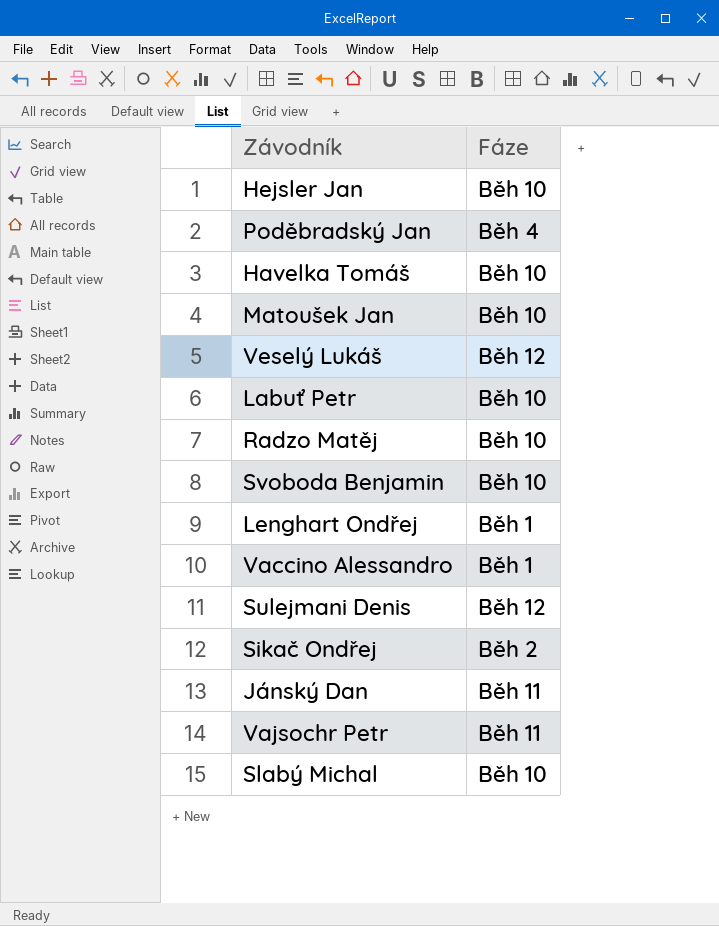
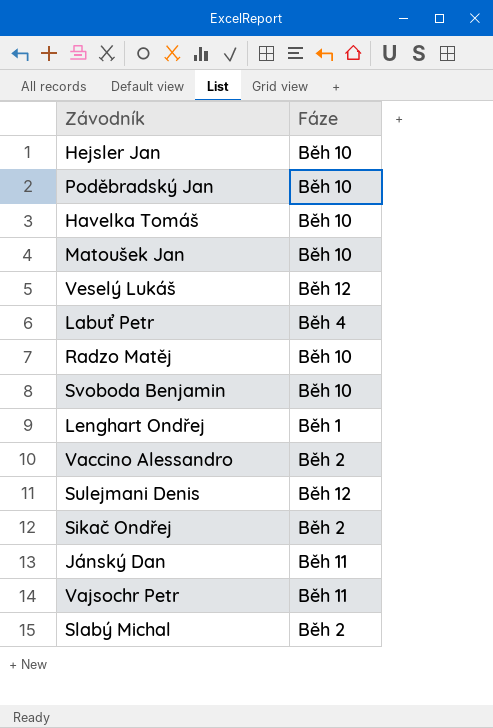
Poděbradský Jan | Fáze: Běh 4 -> Běh 10
Labuť Petr | Fáze: Běh 10 -> Běh 4
Vaccino Alessandro | Fáze: Běh 1 -> Běh 2
Slabý Michal | Fáze: Běh 10 -> Běh 2

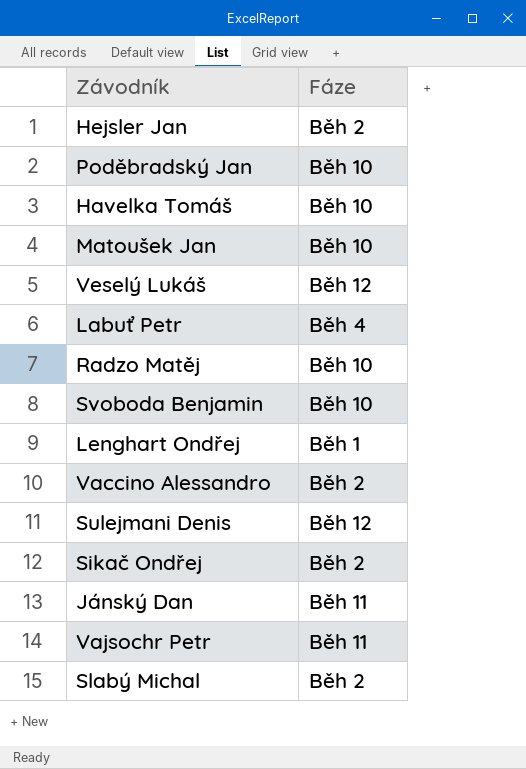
Hejsler Jan | Fáze: Běh 10 -> Běh 2

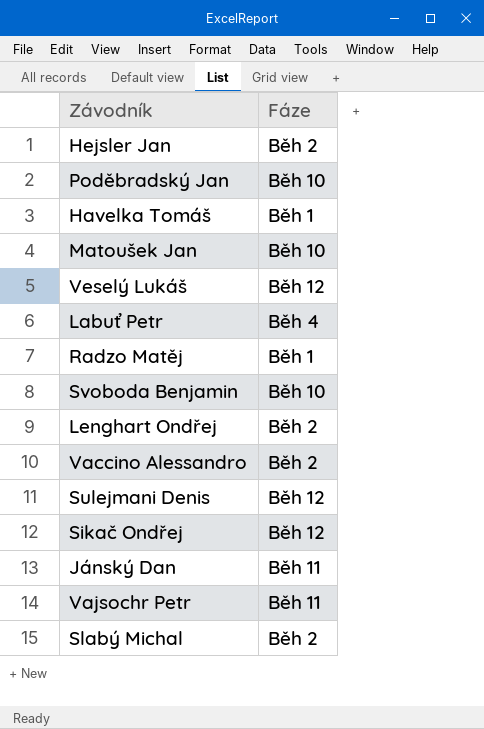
Havelka Tomáš | Fáze: Běh 10 -> Běh 1
Radzo Matěj | Fáze: Běh 10 -> Běh 1
Lenghart Ondřej | Fáze: Běh 1 -> Běh 2
Sikač Ondřej | Fáze: Běh 2 -> Běh 12

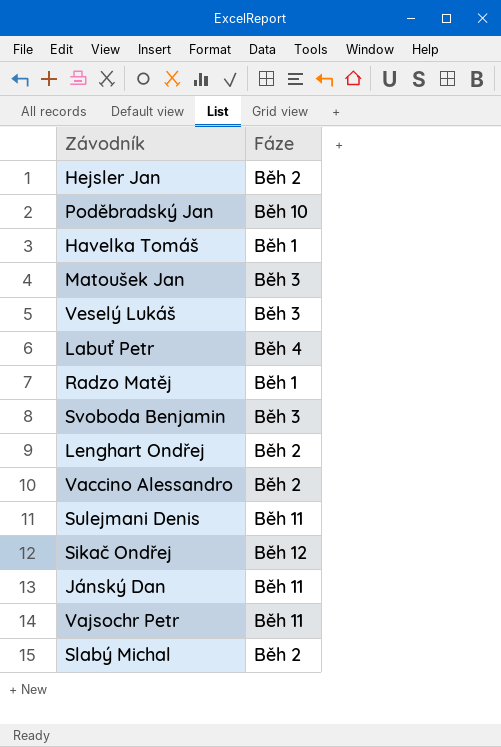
Matoušek Jan | Fáze: Běh 10 -> Běh 3
Veselý Lukáš | Fáze: Běh 12 -> Běh 3
Svoboda Benjamin | Fáze: Běh 10 -> Běh 3
Sulejmani Denis | Fáze: Běh 12 -> Běh 11

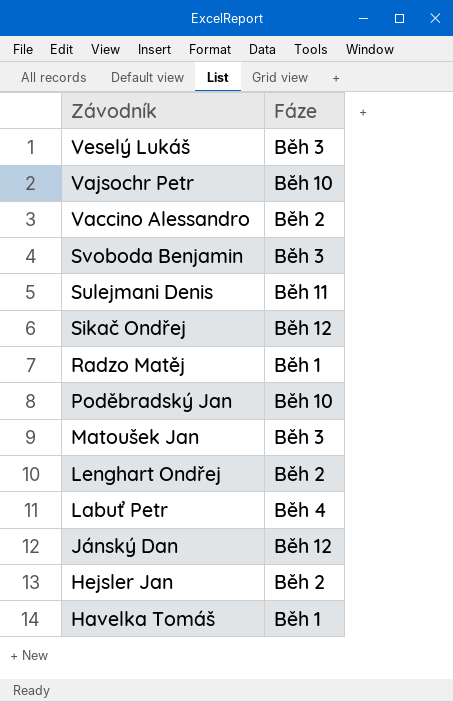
row order: none -> Závodník descending
row Slabý Michal: Běh 2 -> none
Vajsochr Petr | Fáze: Běh 11 -> Běh 10
Jánský Dan | Fáze: Běh 11 -> Běh 12

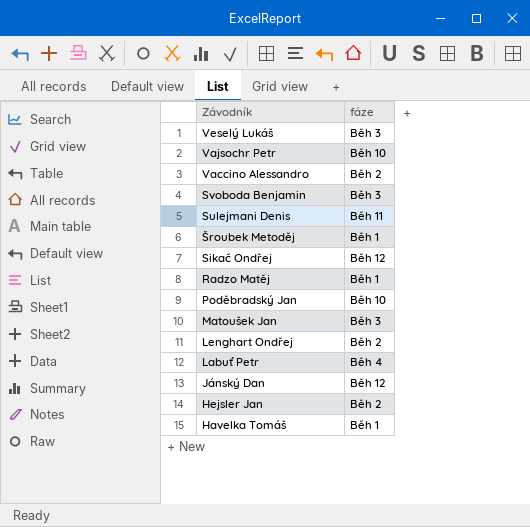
column name: Fáze -> fáze
row Šroubek Metoděj: none -> Běh 1

